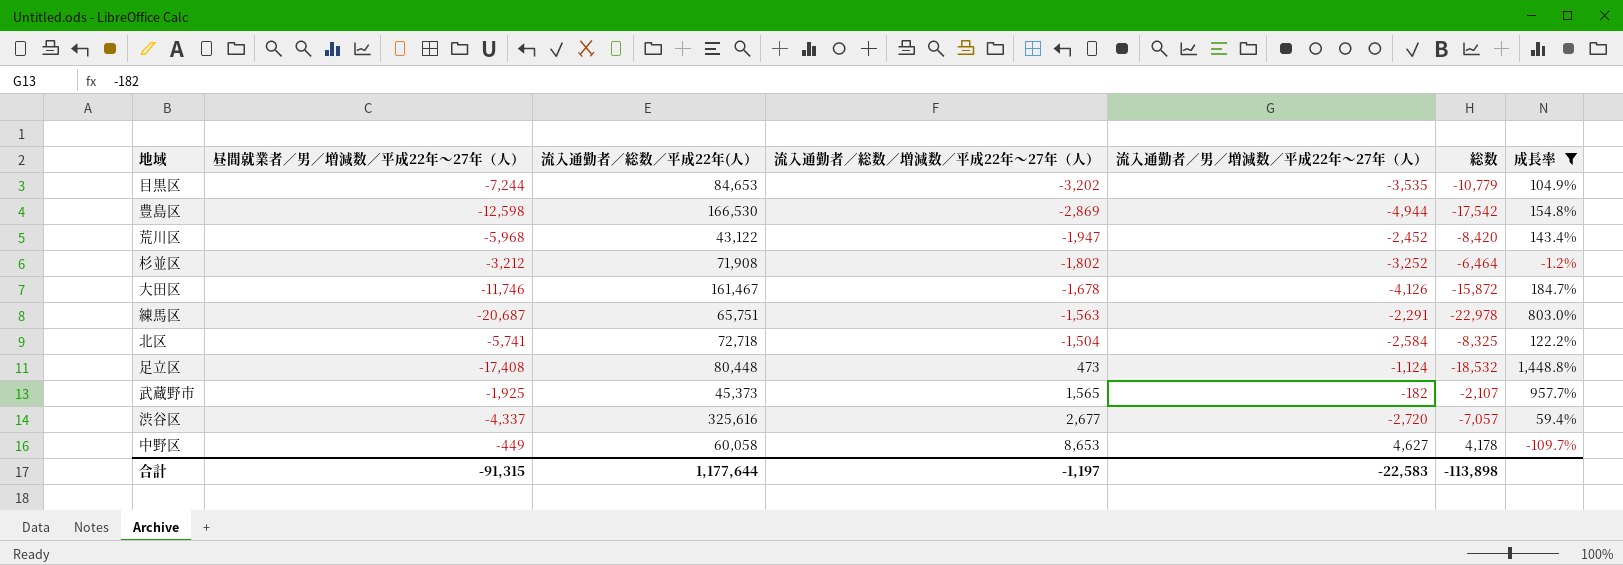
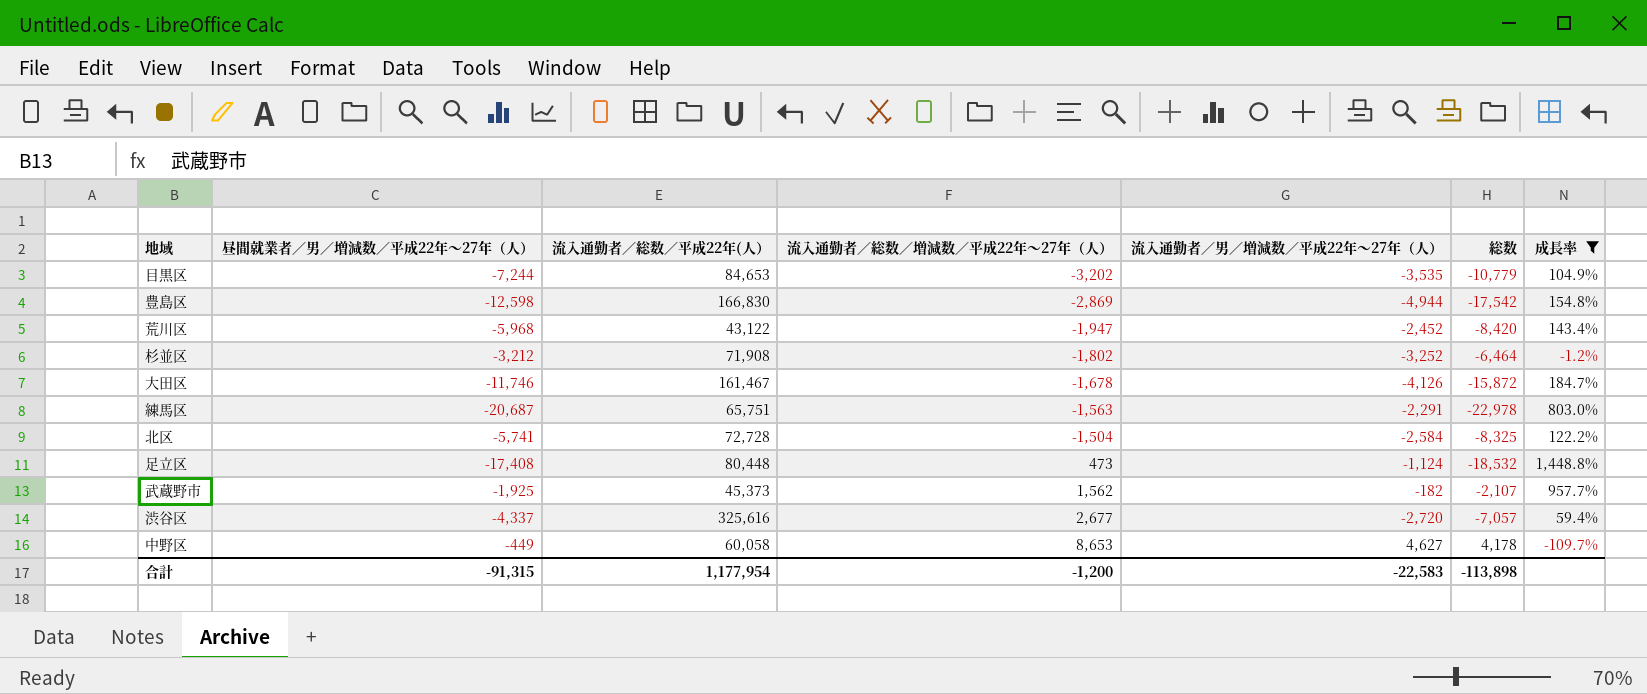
豊島区 | 流入通勤者／総数／平成22年(人）: 166,530 -> 166,830
北区 | 流入通勤者／総数／平成22年(人）: 72,718 -> 72,728
武蔵野市 | 流入通勤者／総数／増減数／平成22年～27年（人）: 1,565 -> 1,562
合計 | 流入通勤者／総数／平成22年(人）: 1,177,644 -> 1,177,954
合計 | 流入通勤者／総数／増減数／平成22年～27年（人）: -1,197 -> -1,200

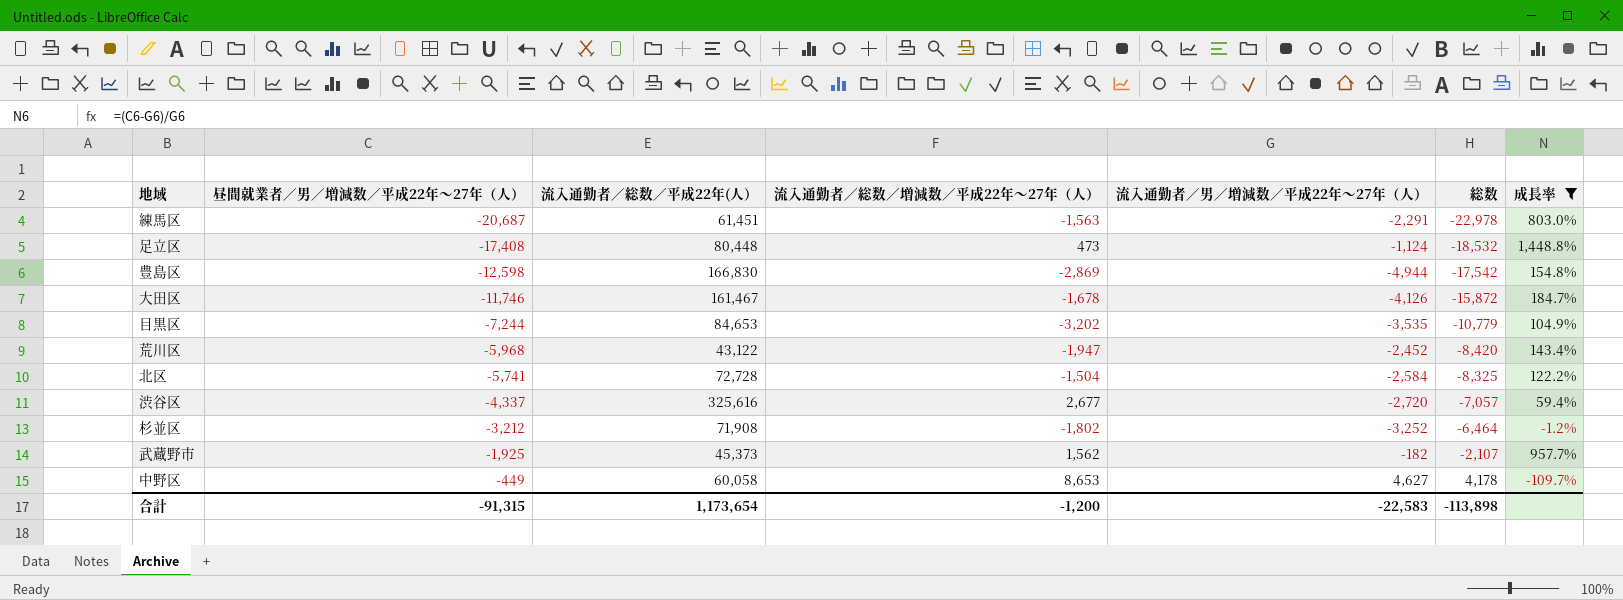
row order: 流入通勤者／総数／増減数／平成22年～27年（人） ascending -> 昼間就業者／男／増減数／平成22年～27年（人） ascending
練馬区 | 流入通勤者／総数／平成22年(人）: 65,751 -> 61,451
合計 | 流入通勤者／総数／平成22年(人）: 1,177,954 -> 1,173,654

